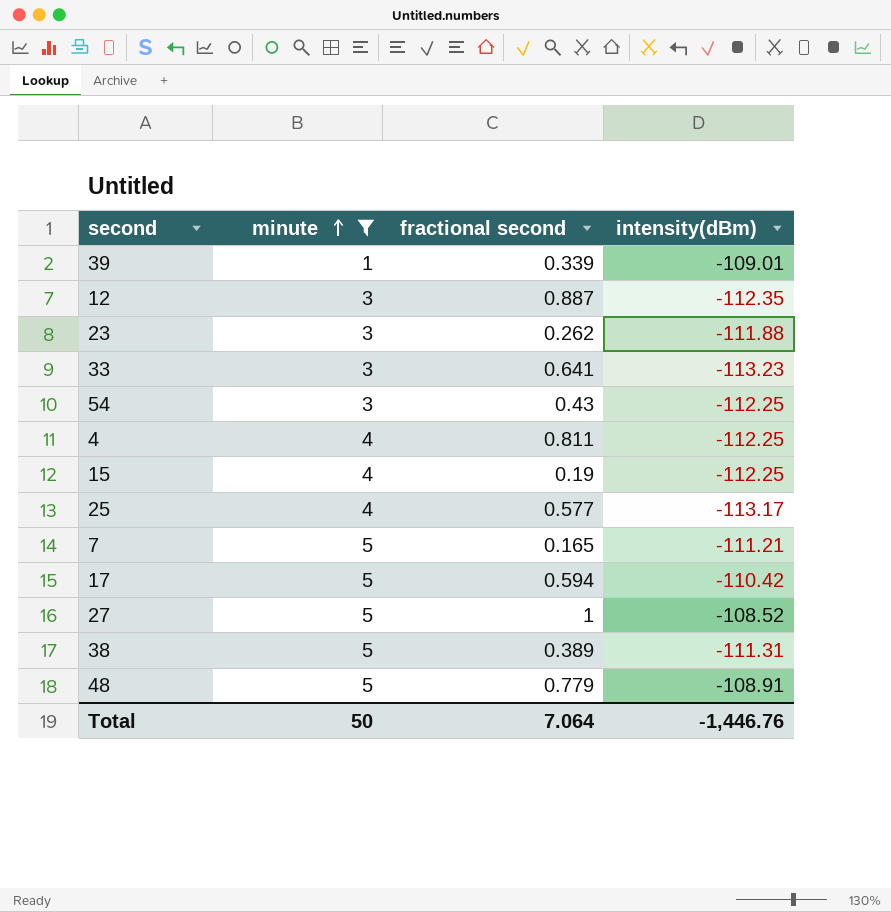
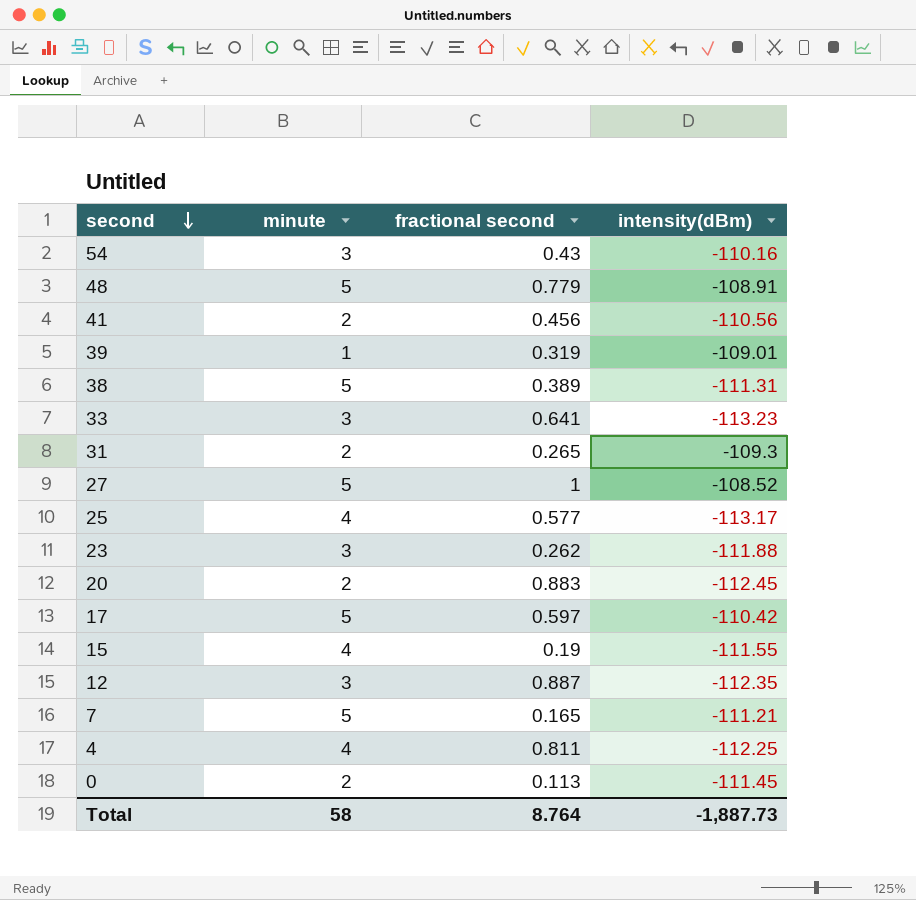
filter: minute != 2 -> none
row order: minute ascending -> second descending
54 | intensity(dBm): -112.25 -> -110.16
39 | fractional second: 0.339 -> 0.319
17 | fractional second: 0.594 -> 0.597
15 | intensity(dBm): -112.25 -> -111.55
Total | minute: 50 -> 58
Total | fractional second: 7.064 -> 8.764
Total | intensity(dBm): -1,446.76 -> -1,887.73

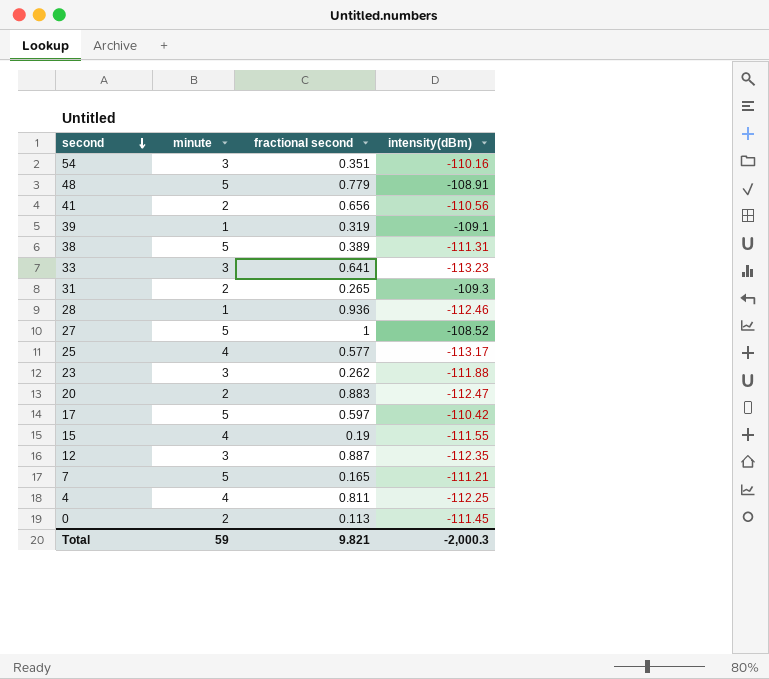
54 | fractional second: 0.43 -> 0.351
41 | fractional second: 0.456 -> 0.656
39 | intensity(dBm): -109.01 -> -109.1
row 28: none -> 1 | 0.936 | -112.46
20 | intensity(dBm): -112.45 -> -112.47
Total | minute: 58 -> 59
Total | fractional second: 8.764 -> 9.821
Total | intensity(dBm): -1,887.73 -> -2,000.3

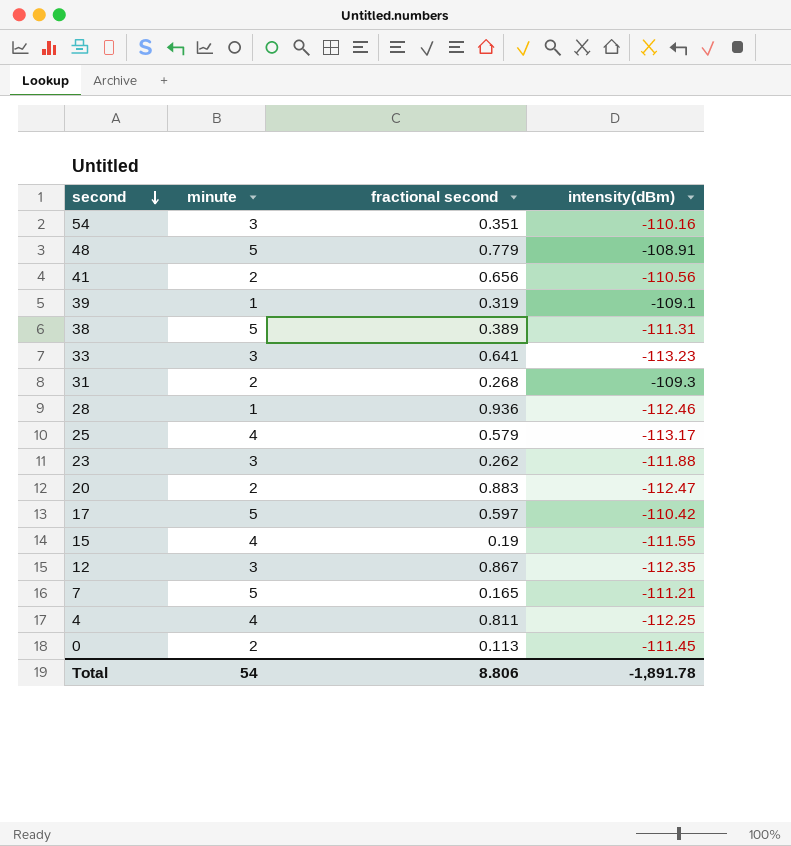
row 27: 5 | 1 | -108.52 -> none
31 | fractional second: 0.265 -> 0.268
25 | fractional second: 0.577 -> 0.579
12 | fractional second: 0.887 -> 0.867
Total | minute: 59 -> 54
Total | fractional second: 9.821 -> 8.806
Total | intensity(dBm): -2,000.3 -> -1,891.78

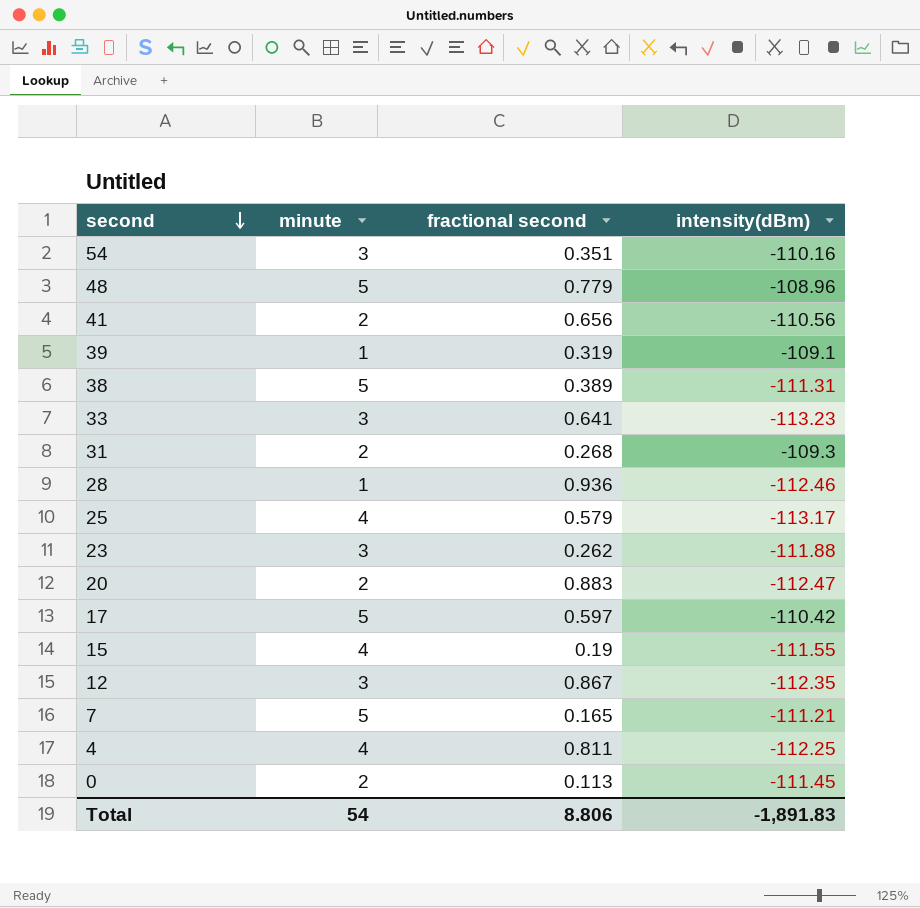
48 | intensity(dBm): -108.91 -> -108.96
Total | intensity(dBm): -1,891.78 -> -1,891.83

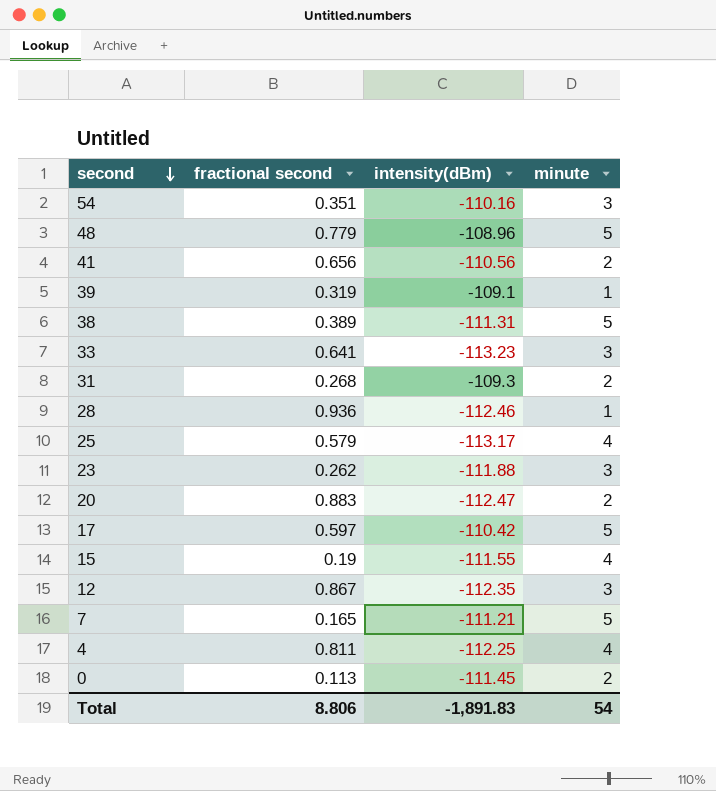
column minute | position: 2 -> 4

